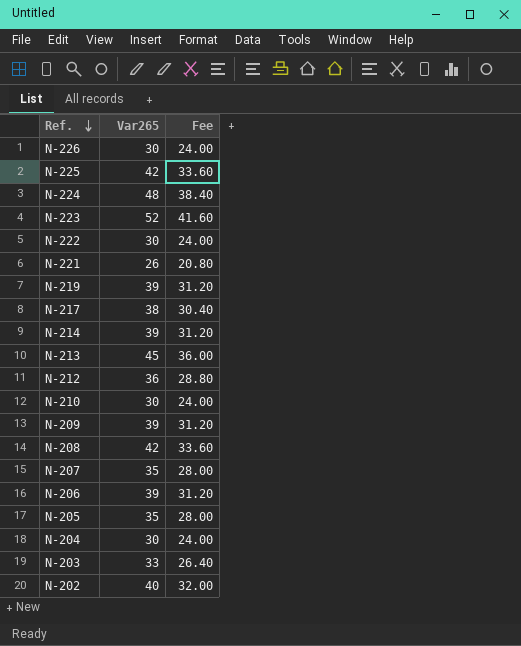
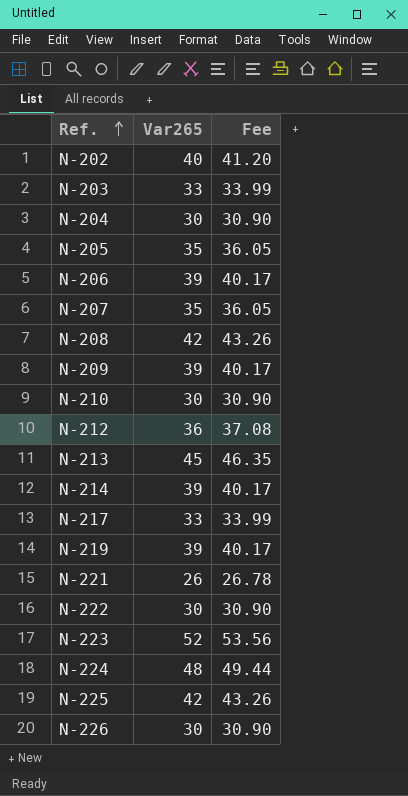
row order: Ref. descending -> Ref. ascending
column Fee | formula: [Var265] * 0.8 -> [Var265] * 1.03
N-217 | Var265: 38 -> 33

